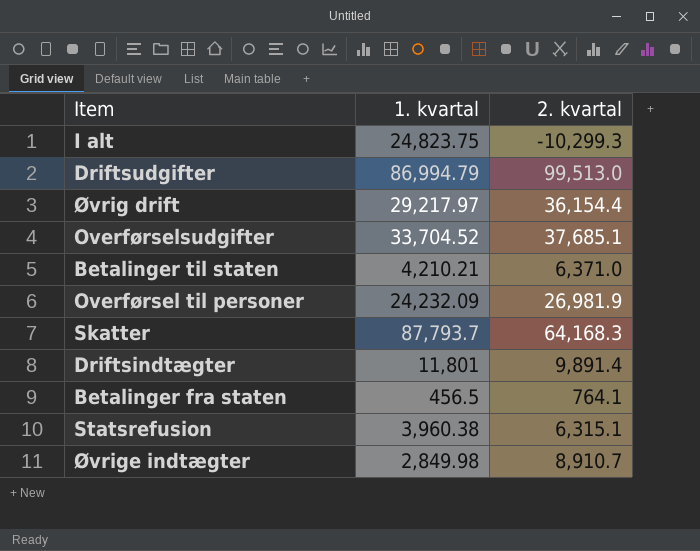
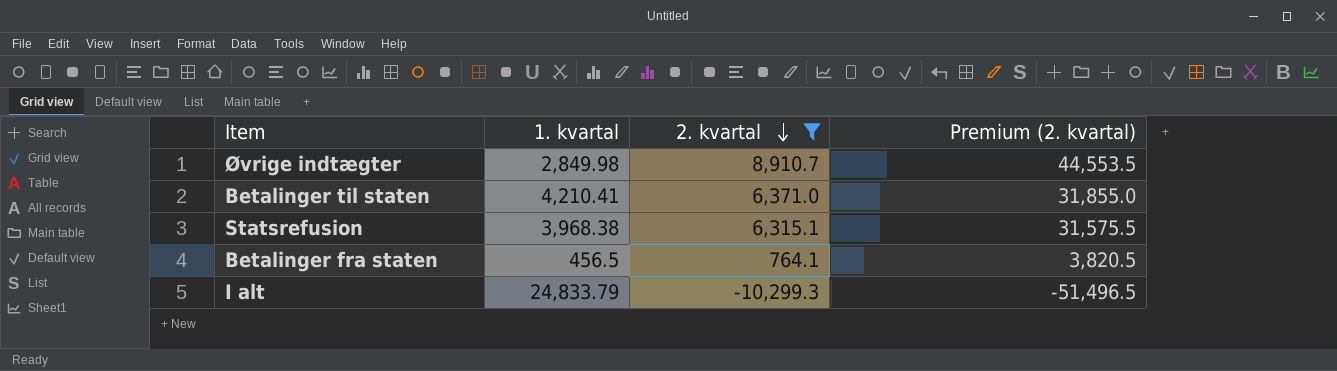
filter: none -> 2. kvartal <= 8,910.7
row order: none -> 2. kvartal descending
column Premium (2. kvartal) | formula: none -> [2. kvartal] * 5
Betalinger til staten | 1. kvartal: 4,210.21 -> 4,210.41
Statsrefusion | 1. kvartal: 3,960.38 -> 3,968.38
I alt | 1. kvartal: 24,823.75 -> 24,833.79

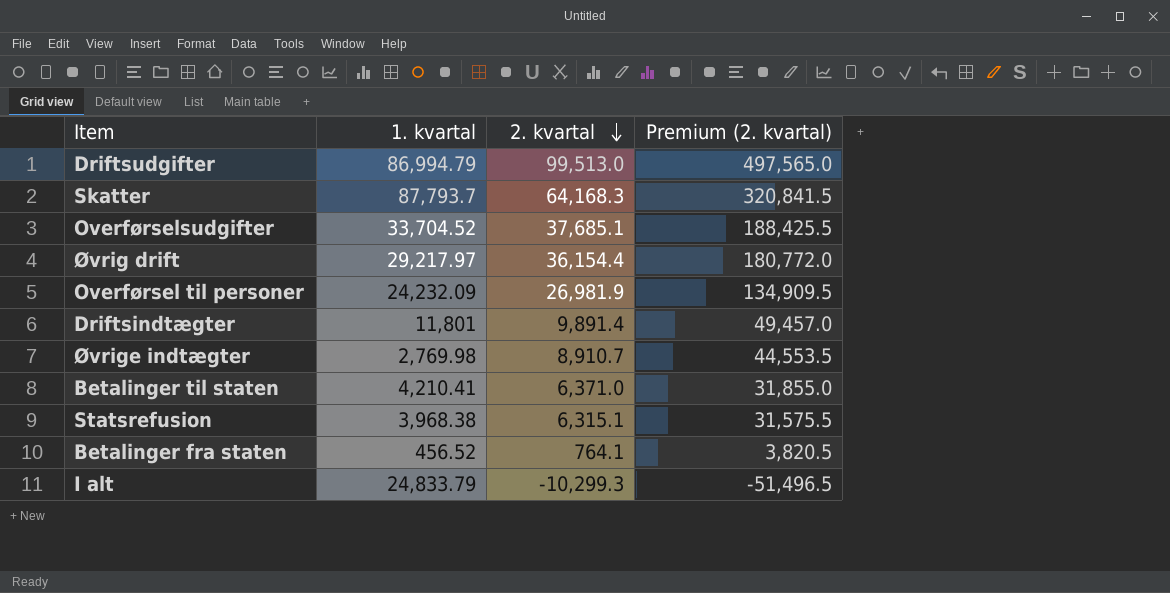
filter: 2. kvartal <= 8,910.7 -> none
Øvrige indtægter | 1. kvartal: 2,849.98 -> 2,769.98
Betalinger fra staten | 1. kvartal: 456.5 -> 456.52

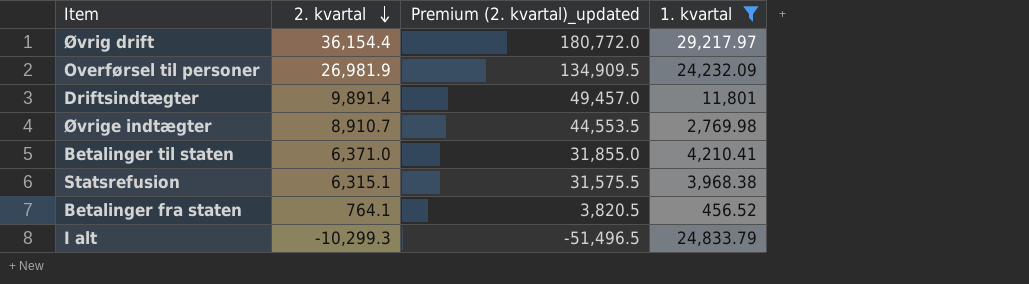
filter: none -> 1. kvartal <= 29,217.97
column name: Premium (2. kvartal) -> Premium (2. kvartal)_updated
column 1. kvartal | position: 2 -> 4

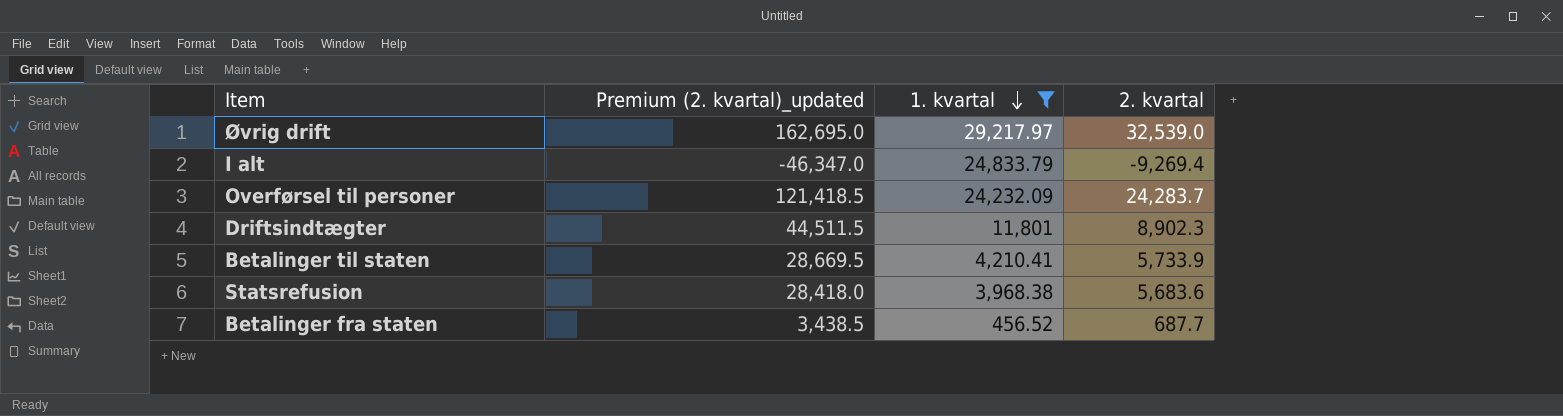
row order: 2. kvartal descending -> 1. kvartal descending
column 2. kvartal | position: 2 -> 4
row Øvrige indtægter: 8,910.7 | 44,553.5 | 2,769.98 -> none
Øvrig drift | Premium (2. kvartal)_updated: 180,772.0 -> 162,695.0
Øvrig drift | 2. kvartal: 36,154.4 -> 32,539.0
I alt | Premium (2. kvartal)_updated: -51,496.5 -> -46,347.0
I alt | 2. kvartal: -10,299.3 -> -9,269.4
Overførsel til personer | Premium (2. kvartal)_updated: 134,909.5 -> 121,418.5
Overførsel til personer | 2. kvartal: 26,981.9 -> 24,283.7
Driftsindtægter | Premium (2. kvartal)_updated: 49,457.0 -> 44,511.5
Driftsindtægter | 2. kvartal: 9,891.4 -> 8,902.3
Betalinger til staten | Premium (2. kvartal)_updated: 31,855.0 -> 28,669.5
Betalinger til staten | 2. kvartal: 6,371.0 -> 5,733.9
Statsrefusion | Premium (2. kvartal)_updated: 31,575.5 -> 28,418.0
Statsrefusion | 2. kvartal: 6,315.1 -> 5,683.6
Betalinger fra staten | Premium (2. kvartal)_updated: 3,820.5 -> 3,438.5
Betalinger fra staten | 2. kvartal: 764.1 -> 687.7

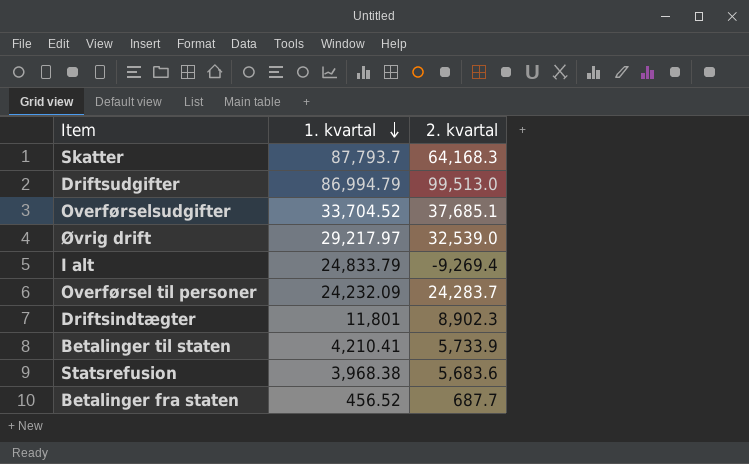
filter: 1. kvartal <= 29,217.97 -> none
column Premium (2. kvartal)_updated | formula: [2. kvartal] * 5 -> none

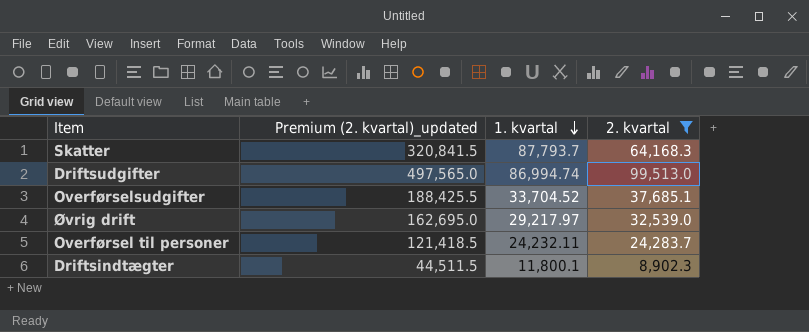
filter: none -> 2. kvartal >= 8,902.3
column Premium (2. kvartal)_updated | formula: none -> [2. kvartal] * 5
Driftsudgifter | 1. kvartal: 86,994.79 -> 86,994.74
Overførsel til personer | 1. kvartal: 24,232.09 -> 24,232.11
Driftsindtægter | 1. kvartal: 11,801 -> 11,800.1

